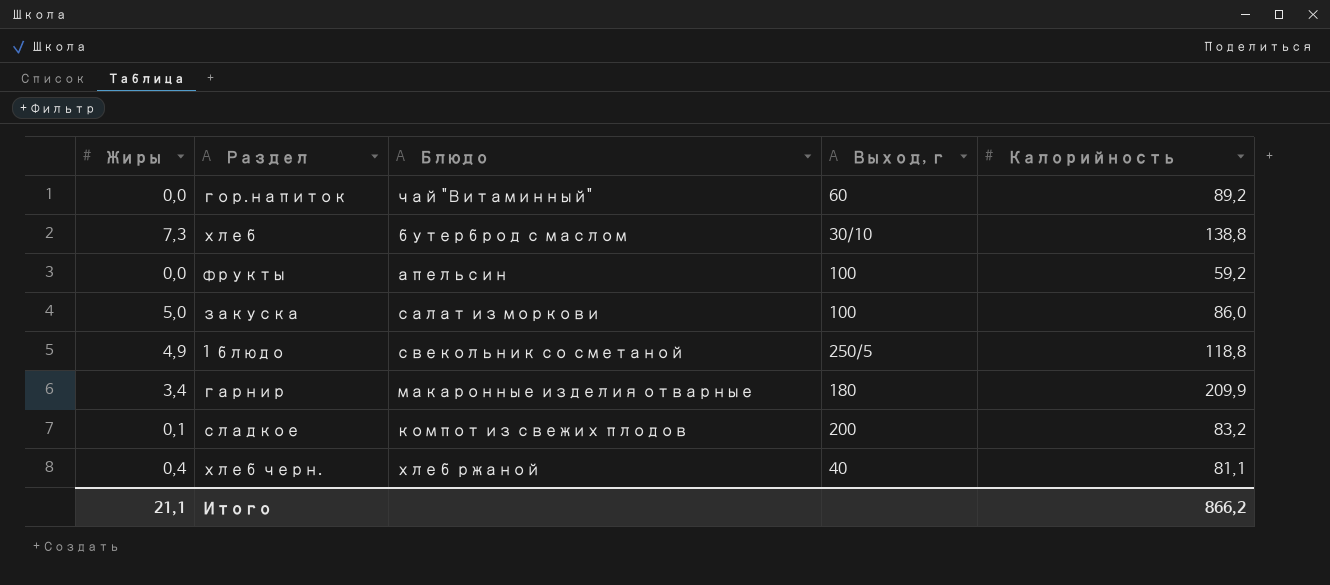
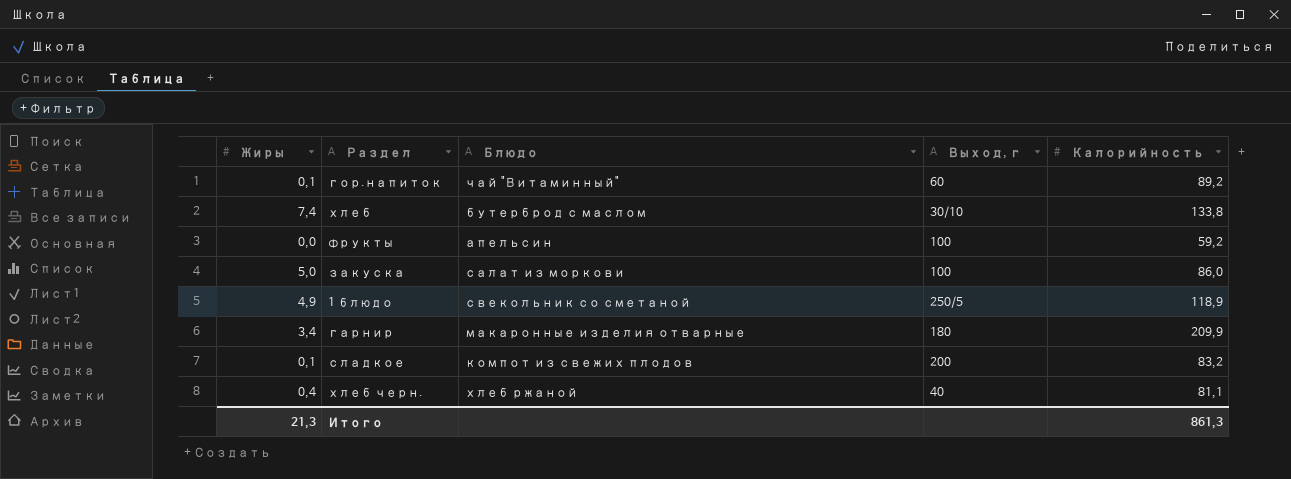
гор.напиток | Жиры: 0,0 -> 0,1
хлеб | Жиры: 7,3 -> 7,4
хлеб | Калорийность: 138,8 -> 133,8
1 блюдо | Калорийность: 118,8 -> 118,9
Итого | Жиры: 21,1 -> 21,3
Итого | Калорийность: 866,2 -> 861,3

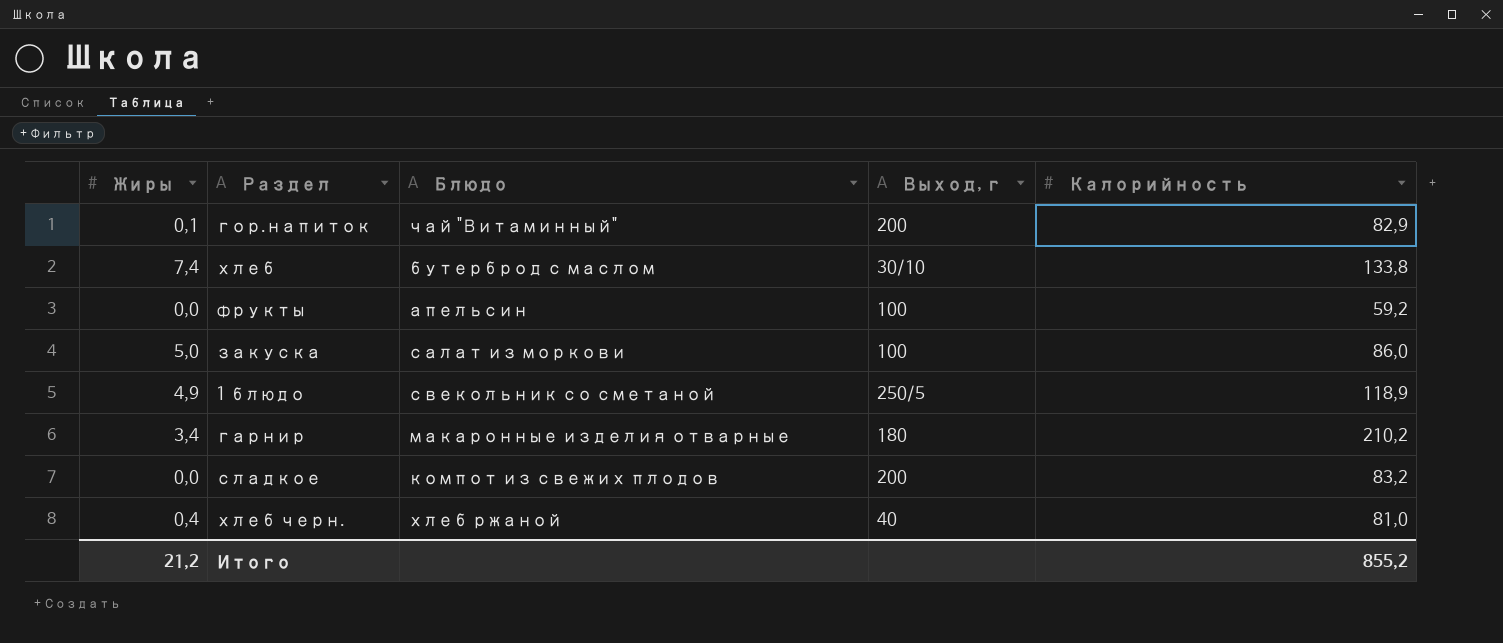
гор.напиток | Выход, г: 60 -> 200
гор.напиток | Калорийность: 89,2 -> 82,9
гарнир | Калорийность: 209,9 -> 210,2
сладкое | Жиры: 0,1 -> 0,0
хлеб черн. | Калорийность: 81,1 -> 81,0
Итого | Жиры: 21,3 -> 21,2
Итого | Калорийность: 861,3 -> 855,2

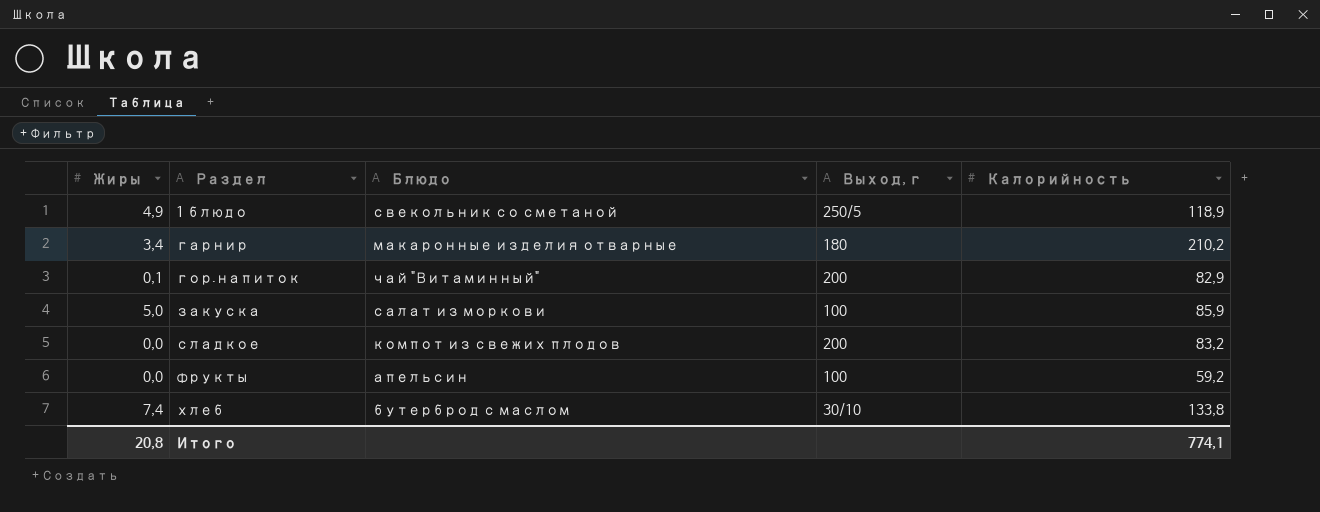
row order: none -> Раздел ascending
row хлеб черн.: 0,4 | хлеб ржаной | 40 | 81,0 -> none
закуска | Калорийность: 86,0 -> 85,9
Итого | Жиры: 21,2 -> 20,8
Итого | Калорийность: 855,2 -> 774,1

